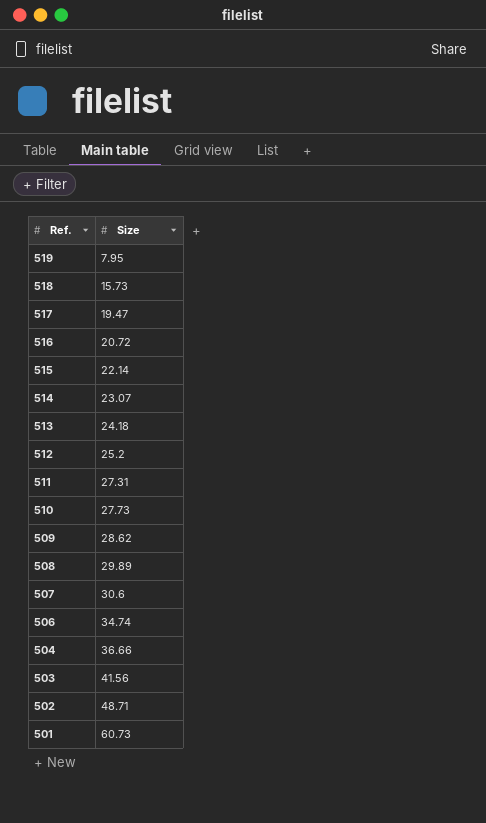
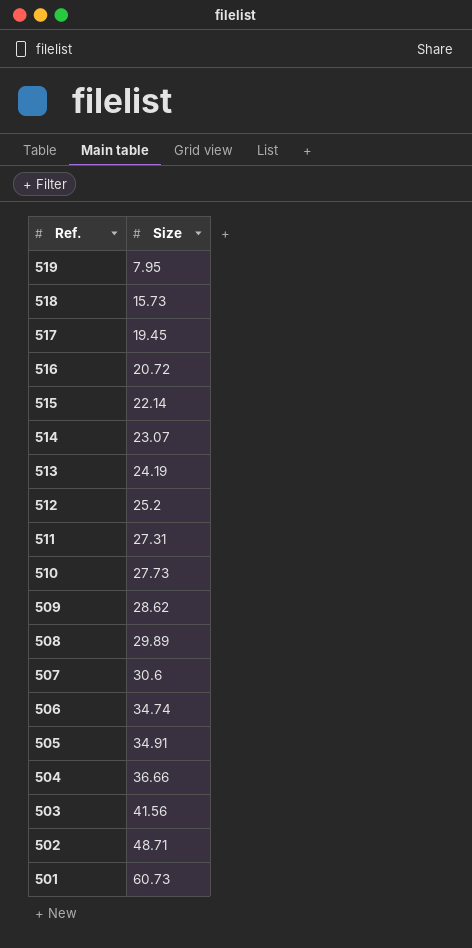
517 | Size: 19.47 -> 19.45
513 | Size: 24.18 -> 24.19
row 505: none -> 34.91

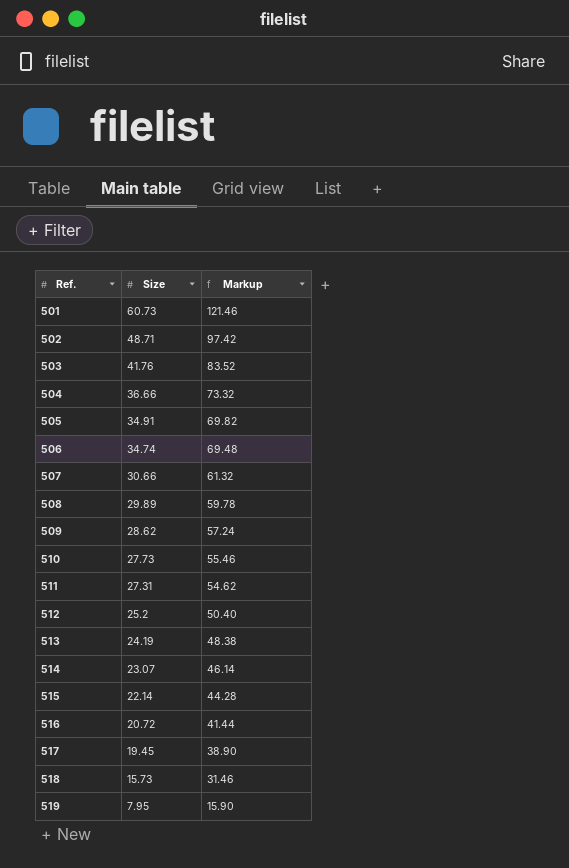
row order: Ref. descending -> Ref. ascending
column Markup | formula: none -> [Size] * 2
503 | Size: 41.56 -> 41.76
507 | Size: 30.6 -> 30.66

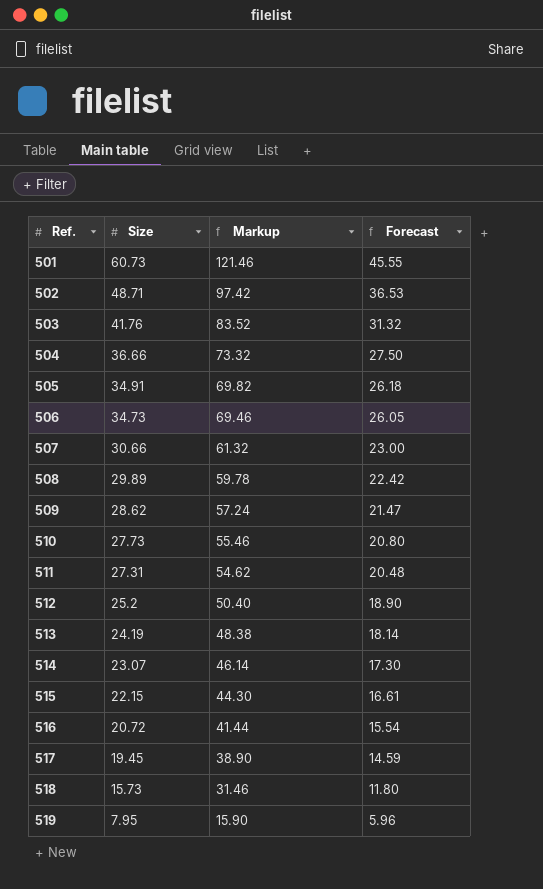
column Forecast | formula: none -> [Size] * 0.75
506 | Size: 34.74 -> 34.73
506 | Markup: 69.48 -> 69.46
515 | Size: 22.14 -> 22.15
515 | Markup: 44.28 -> 44.30

